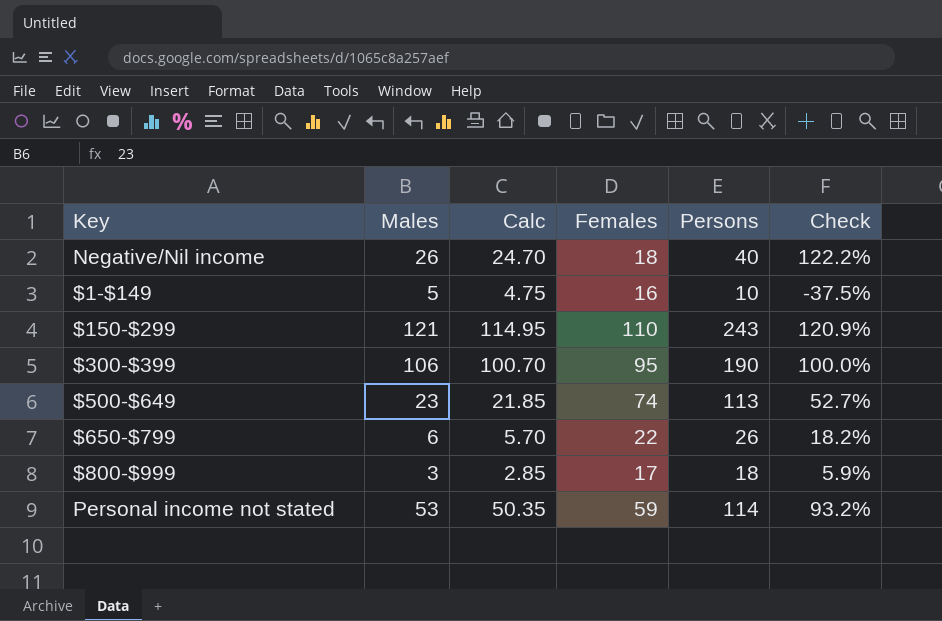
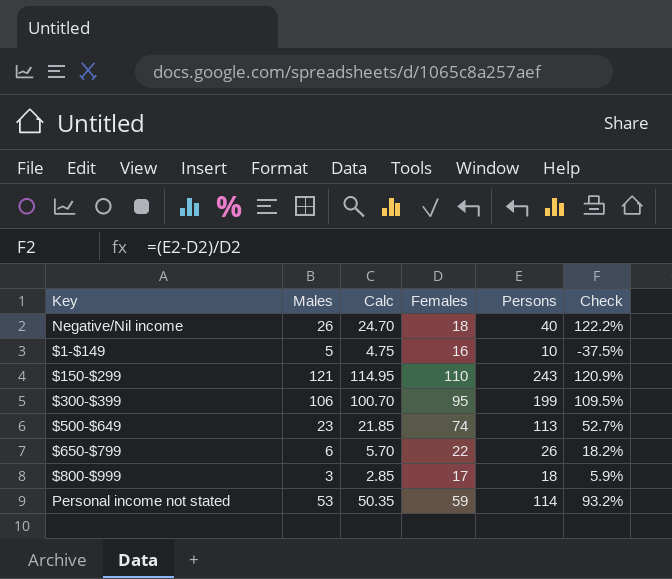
$300-$399 | Persons: 190 -> 199
$300-$399 | Check: 100.0% -> 109.5%

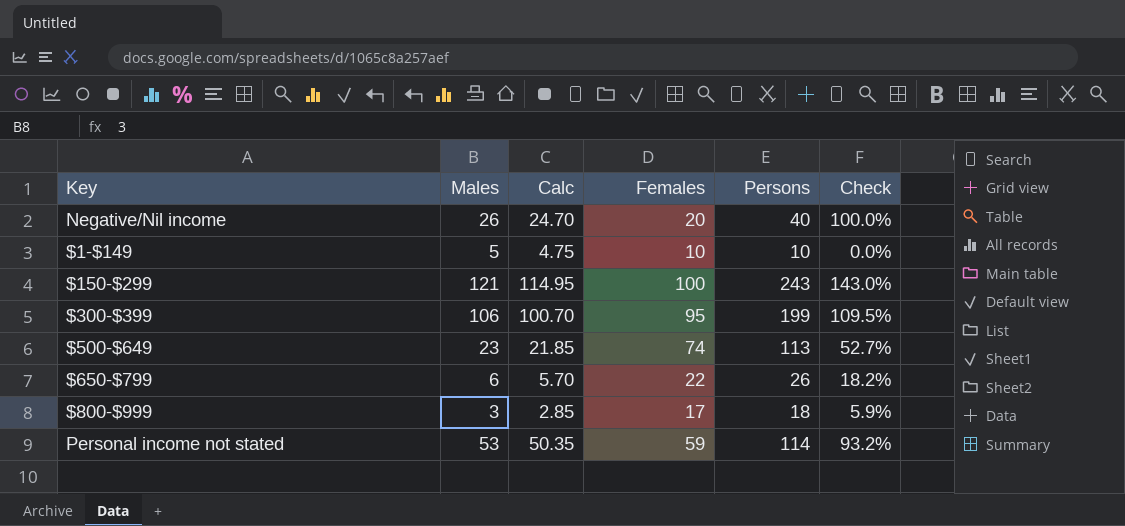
Negative/Nil income | Females: 18 -> 20
Negative/Nil income | Check: 122.2% -> 100.0%
$1-$149 | Females: 16 -> 10
$1-$149 | Check: -37.5% -> 0.0%
$150-$299 | Females: 110 -> 100
$150-$299 | Check: 120.9% -> 143.0%

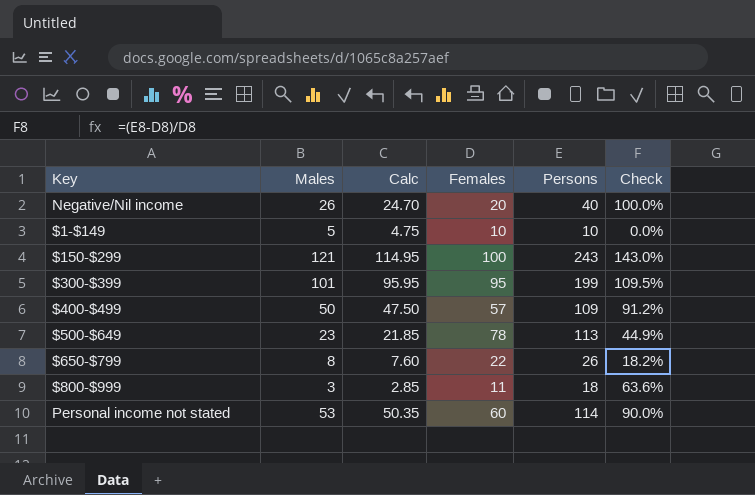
$300-$399 | Males: 106 -> 101
$300-$399 | Calc: 100.70 -> 95.95
row $400-$499: none -> 50 | 47.50 | 57 | 109 | 91.2%
$500-$649 | Females: 74 -> 78
$500-$649 | Check: 52.7% -> 44.9%
$650-$799 | Males: 6 -> 8
$650-$799 | Calc: 5.70 -> 7.60
$800-$999 | Females: 17 -> 11
$800-$999 | Check: 5.9% -> 63.6%
Personal income not stated | Females: 59 -> 60
Personal income not stated | Check: 93.2% -> 90.0%

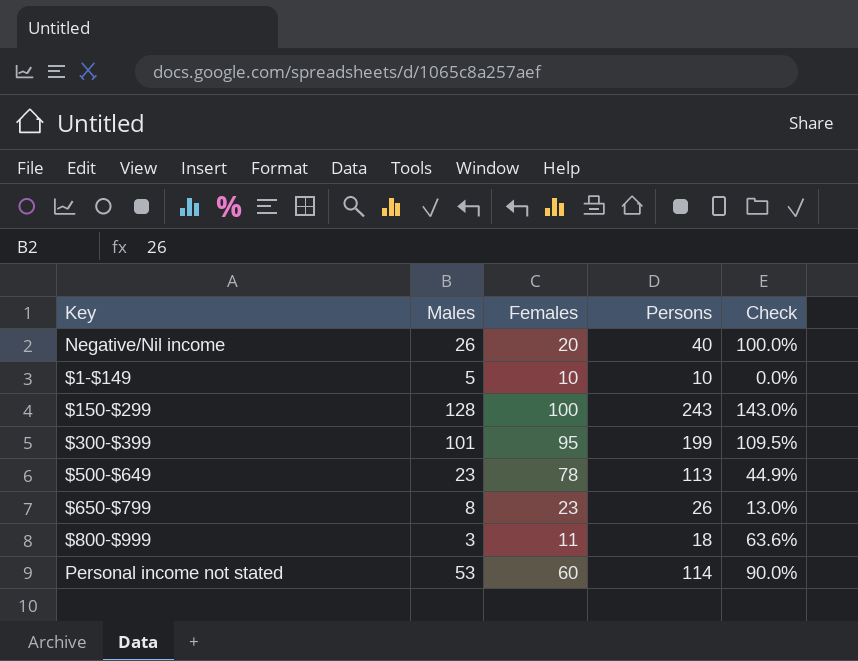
column Calc | formula: [Males] * 0.95 -> none
row $400-$499: 50 | 47.50 | 57 | 109 | 91.2% -> none
$150-$299 | Males: 121 -> 128
$650-$799 | Females: 22 -> 23
$650-$799 | Check: 18.2% -> 13.0%

